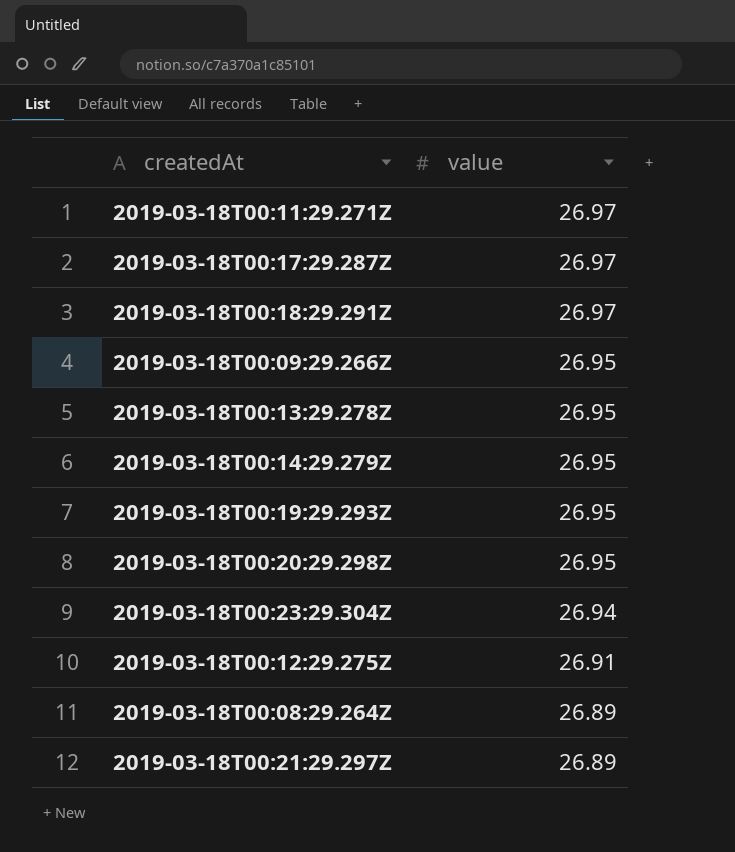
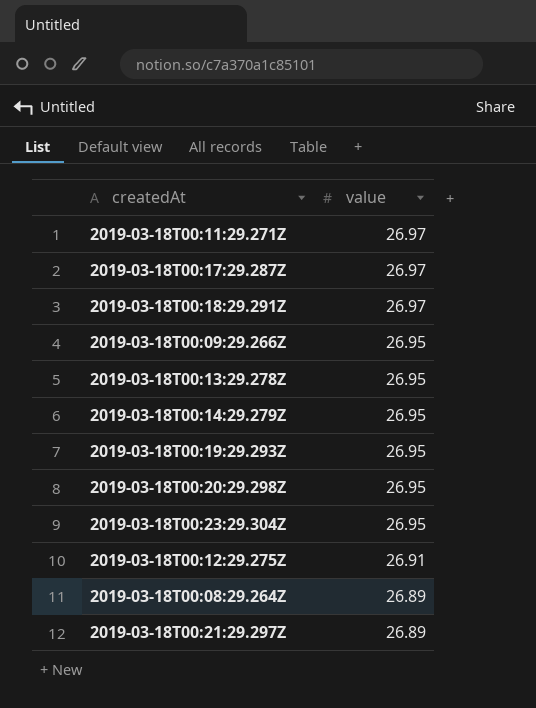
2019-03-18T00:23:29.304Z | value: 26.94 -> 26.95

